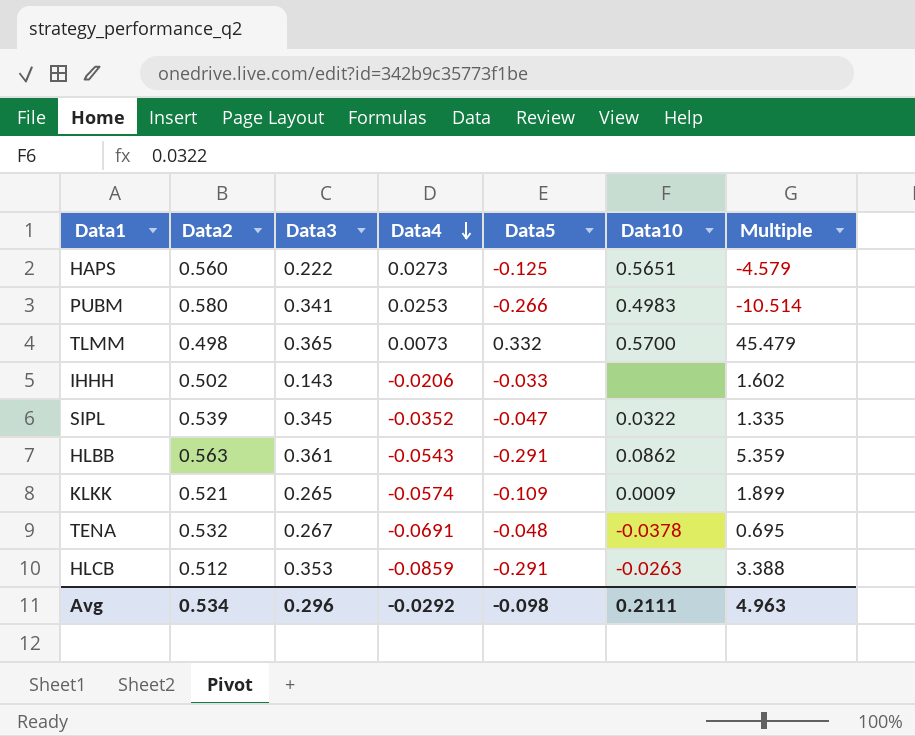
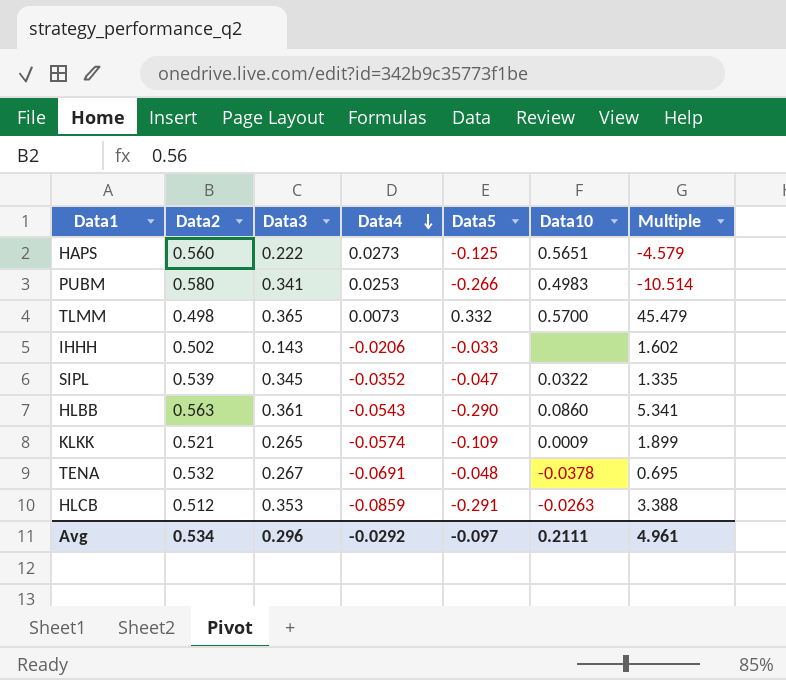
HLBB | Data5: -0.291 -> -0.290
HLBB | Data10: 0.0862 -> 0.0860
HLBB | Multiple: 5.359 -> 5.341
Avg | Data5: -0.098 -> -0.097
Avg | Multiple: 4.963 -> 4.961

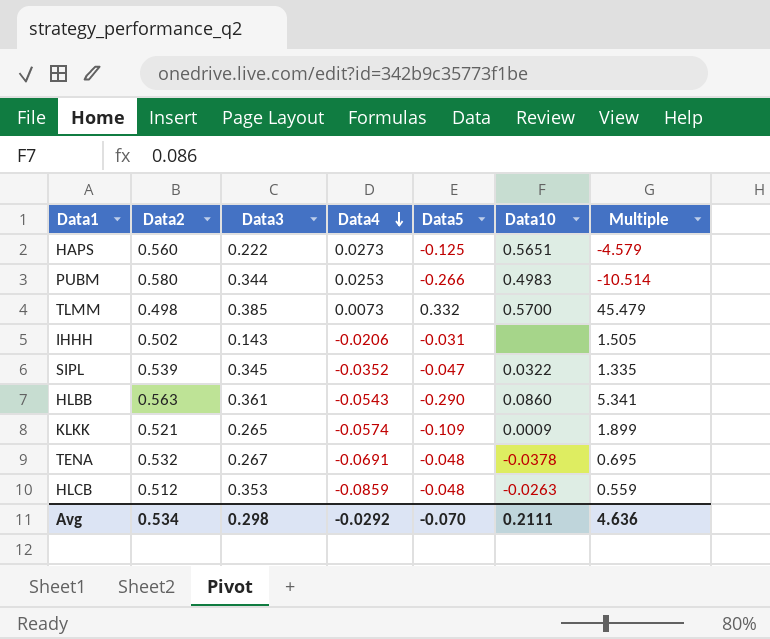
PUBM | Data3: 0.341 -> 0.344
TLMM | Data3: 0.365 -> 0.385
IHHH | Data5: -0.033 -> -0.031
IHHH | Multiple: 1.602 -> 1.505
HLCB | Data5: -0.291 -> -0.048
HLCB | Multiple: 3.388 -> 0.559
Avg | Data3: 0.296 -> 0.298
Avg | Data5: -0.097 -> -0.070
Avg | Multiple: 4.961 -> 4.636

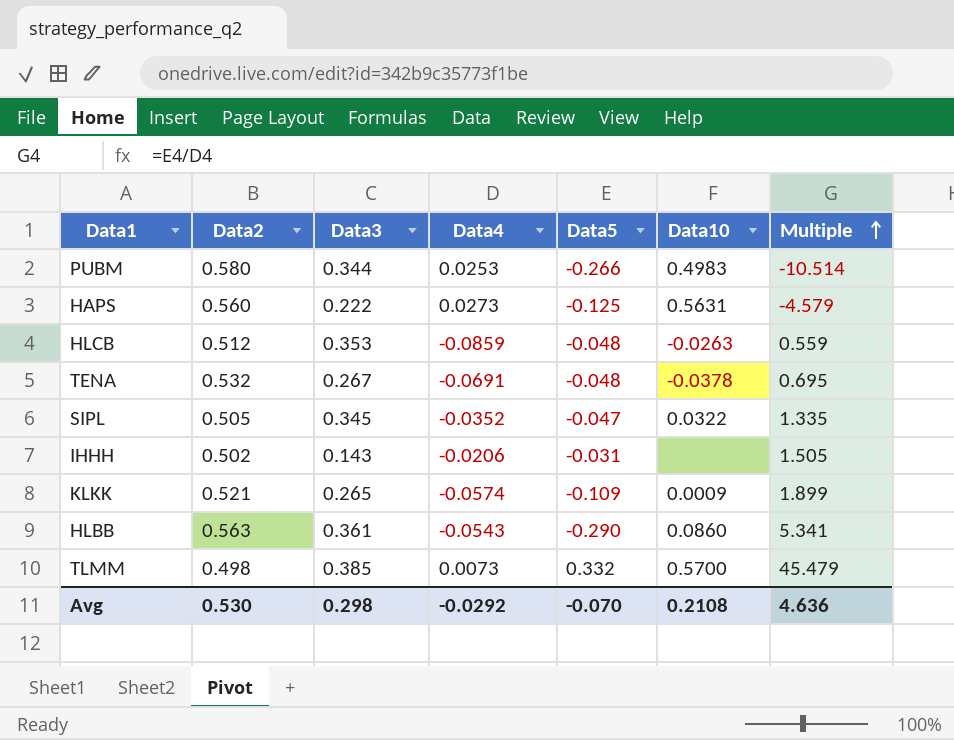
row order: Data4 descending -> Multiple ascending
HAPS | Data10: 0.5651 -> 0.5631
SIPL | Data2: 0.539 -> 0.505
Avg | Data2: 0.534 -> 0.530
Avg | Data10: 0.2111 -> 0.2108

